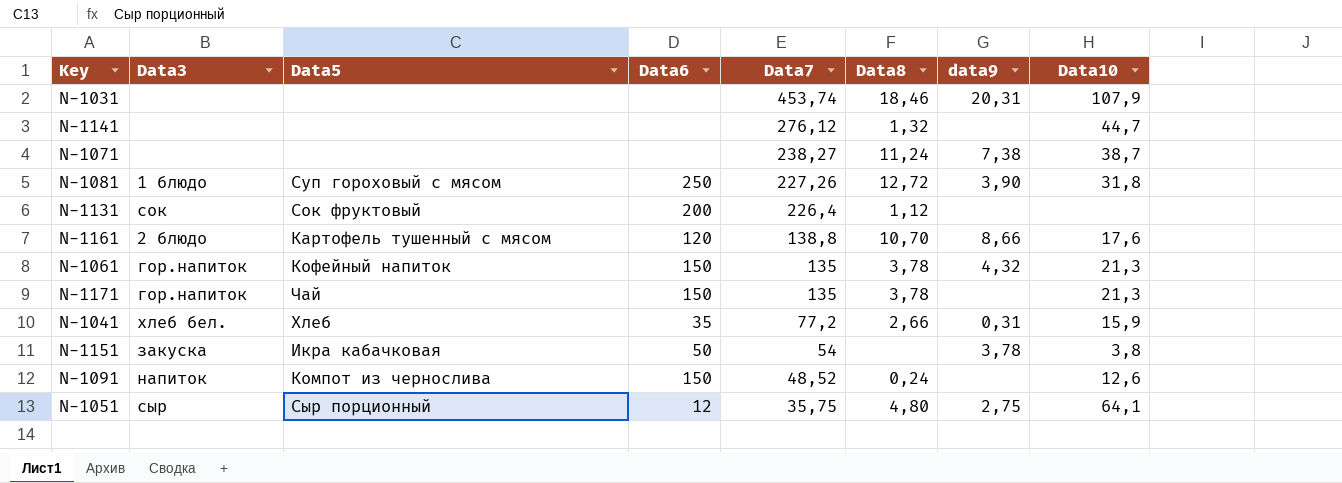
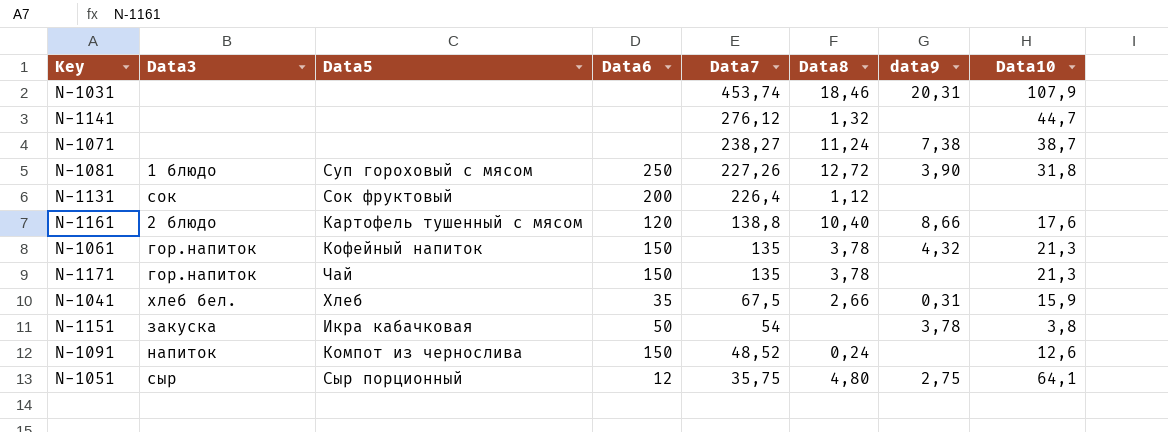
N-1161 | Data8: 10,70 -> 10,40
N-1041 | Data7: 77,2 -> 67,5

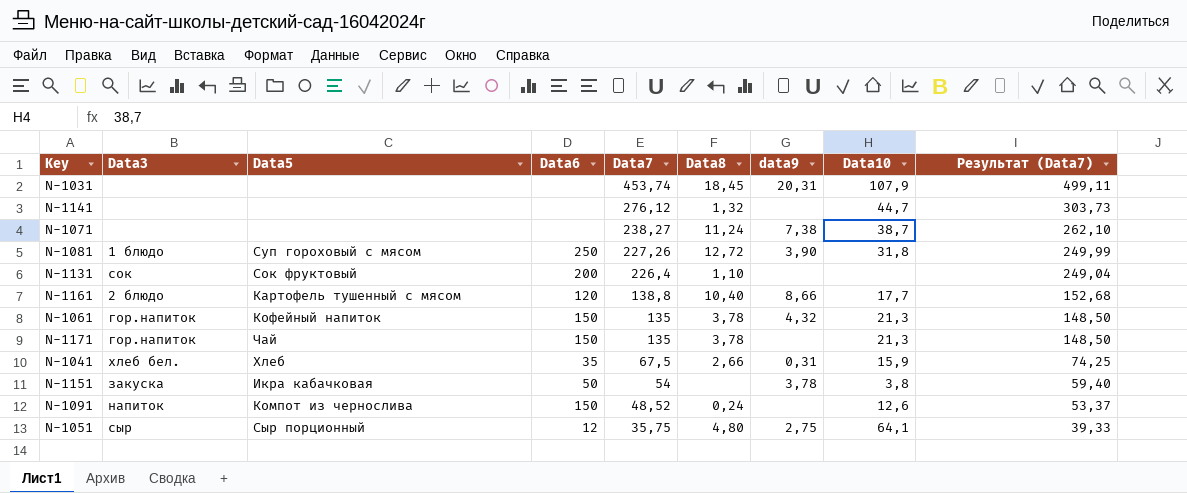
column Результат (Data7) | formula: none -> [Data7] * 1,1
N-1031 | Data8: 18,46 -> 18,45
N-1131 | Data8: 1,12 -> 1,10
N-1161 | Data10: 17,6 -> 17,7

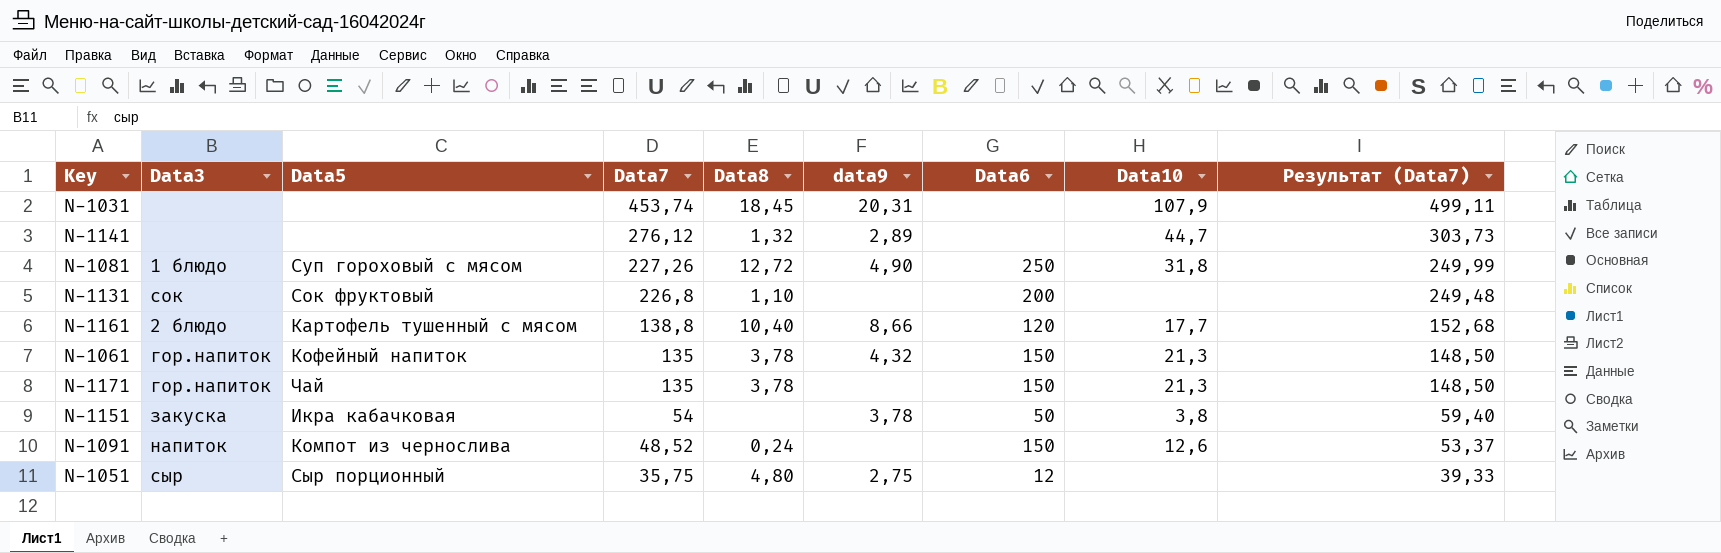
column Data6 | position: 4 -> 7
row N-1071: none | none | none | 238,27 | 11,24 | 7,38 | 38,7 | 262,10 -> none
row N-1041: хлеб бел. | Хлеб | 35 | 67,5 | 2,66 | 0,31 | 15,9 | 74,25 -> none
N-1141 | data9: none -> 2,89
N-1081 | data9: 3,90 -> 4,90
N-1131 | Data7: 226,4 -> 226,8
N-1131 | Результат (Data7): 249,04 -> 249,48
N-1051 | Data10: 64,1 -> none

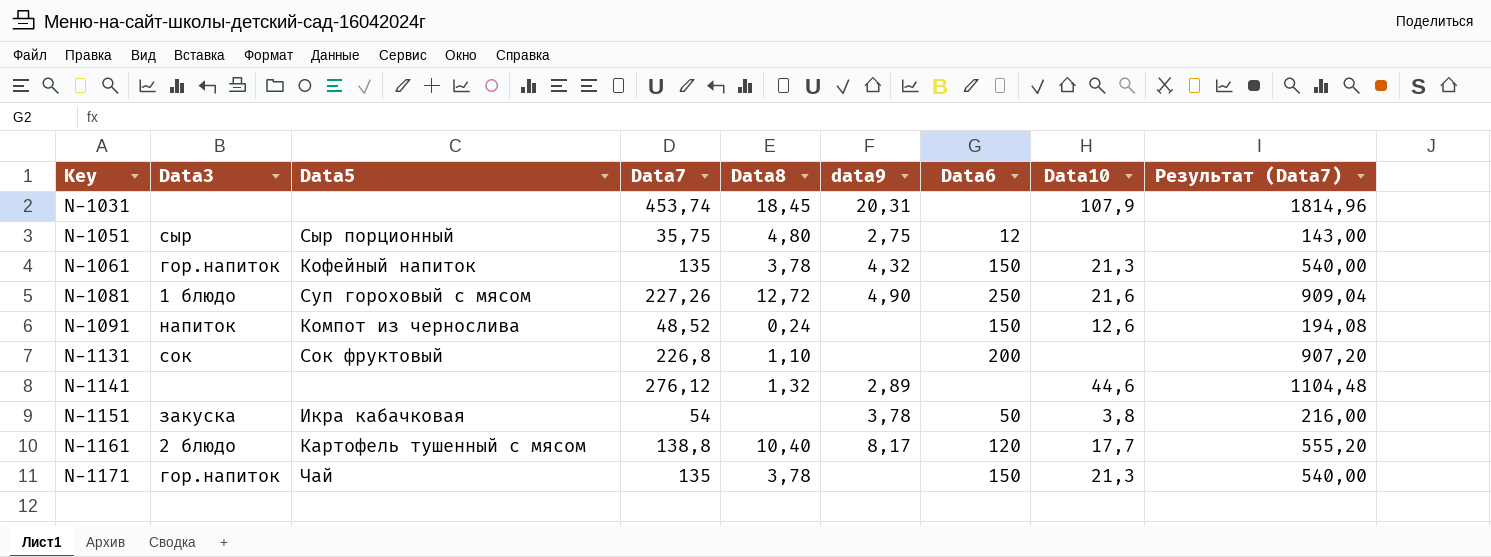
row order: Data7 descending -> Key ascending
column Результат (Data7) | formula: [Data7] * 1,1 -> [Data7] * 4
N-1081 | Data10: 31,8 -> 21,6
N-1141 | Data10: 44,7 -> 44,6
N-1161 | data9: 8,66 -> 8,17

